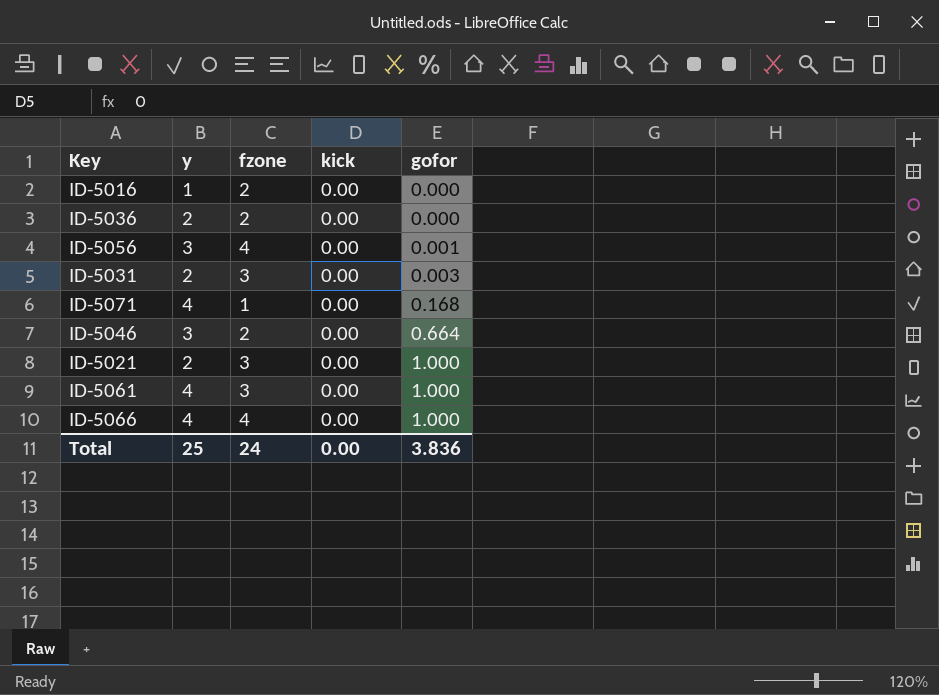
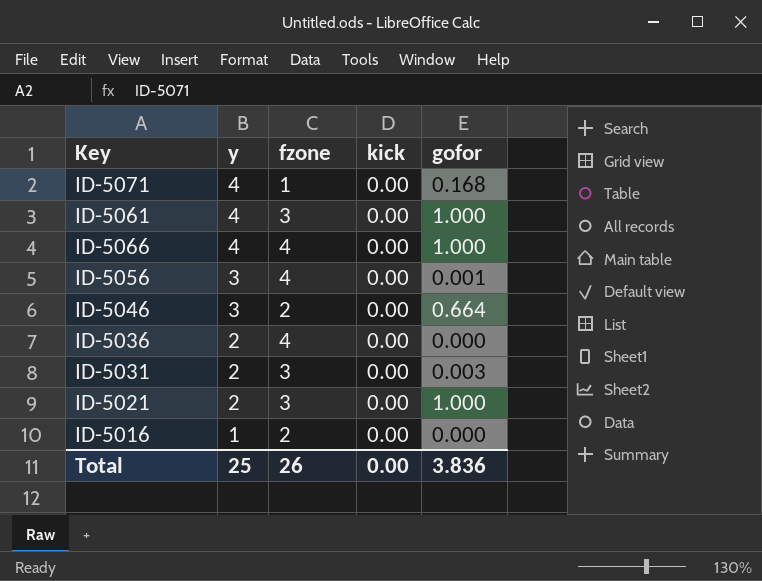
row order: gofor ascending -> y descending
ID-5036 | fzone: 2 -> 4
Total | fzone: 24 -> 26

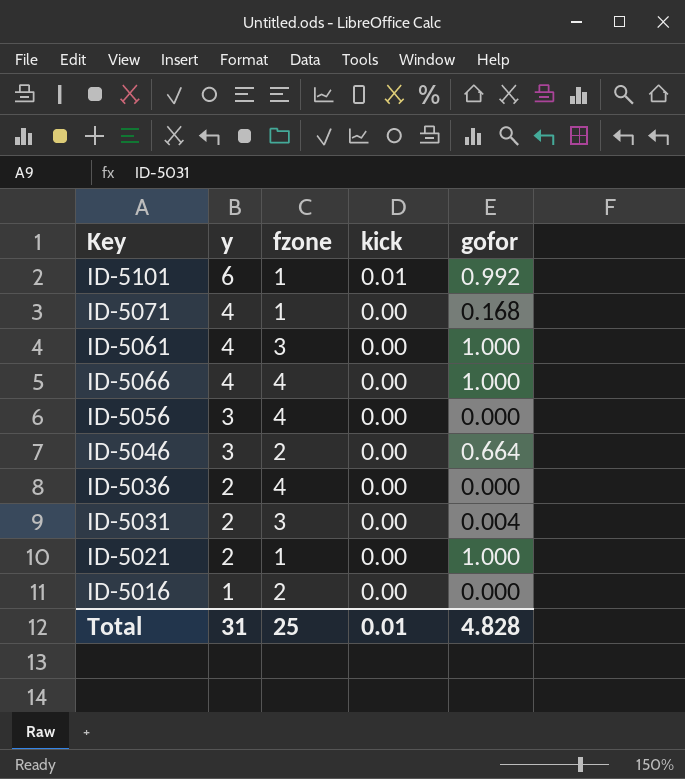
row ID-5101: none -> 6 | 1 | 0.01 | 0.992
ID-5056 | gofor: 0.001 -> 0.000
ID-5031 | gofor: 0.003 -> 0.004
ID-5021 | fzone: 3 -> 1
Total | y: 25 -> 31
Total | fzone: 26 -> 25
Total | kick: 0.00 -> 0.01
Total | gofor: 3.836 -> 4.828

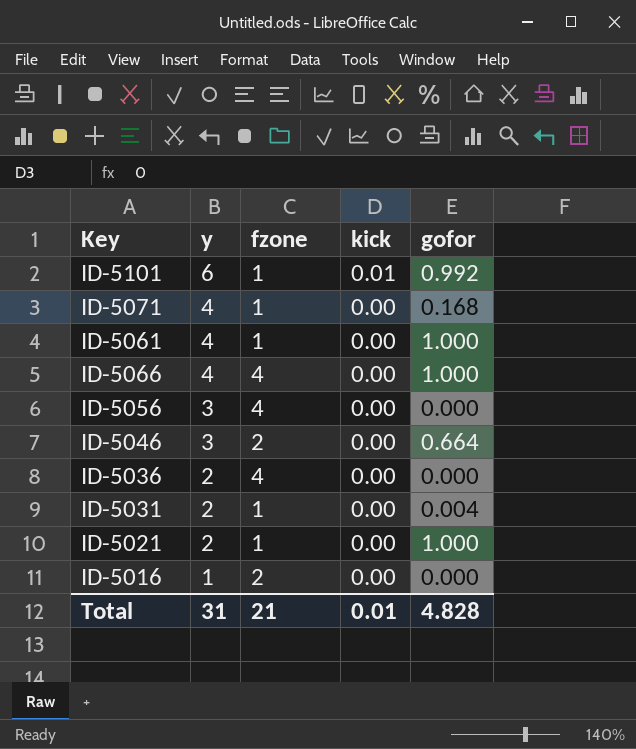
ID-5061 | fzone: 3 -> 1
ID-5031 | fzone: 3 -> 1
Total | fzone: 25 -> 21

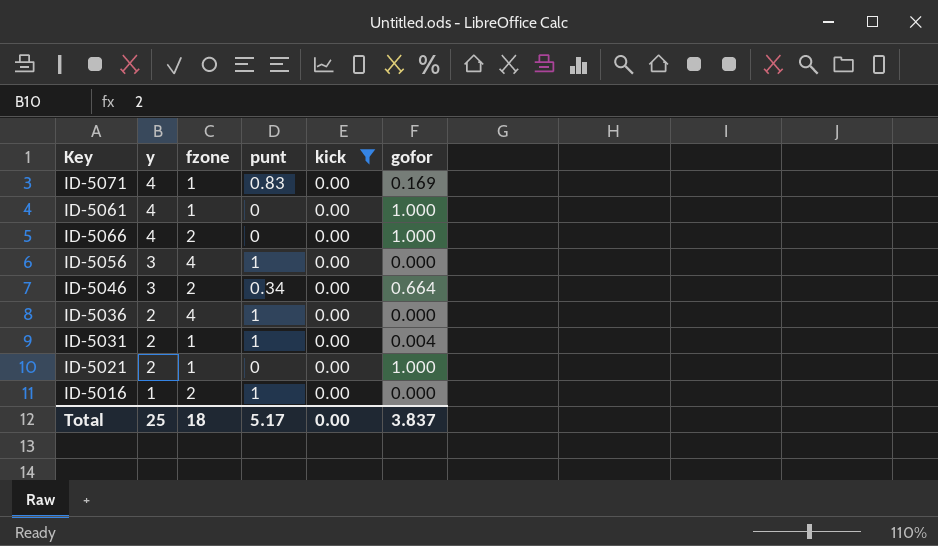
filter: none -> kick = 0.00
column punt | position: none -> 4
ID-5071 | gofor: 0.168 -> 0.169
ID-5066 | fzone: 4 -> 2
Total | y: 31 -> 25
Total | fzone: 21 -> 18
Total | kick: 0.01 -> 0.00
Total | gofor: 4.828 -> 3.837

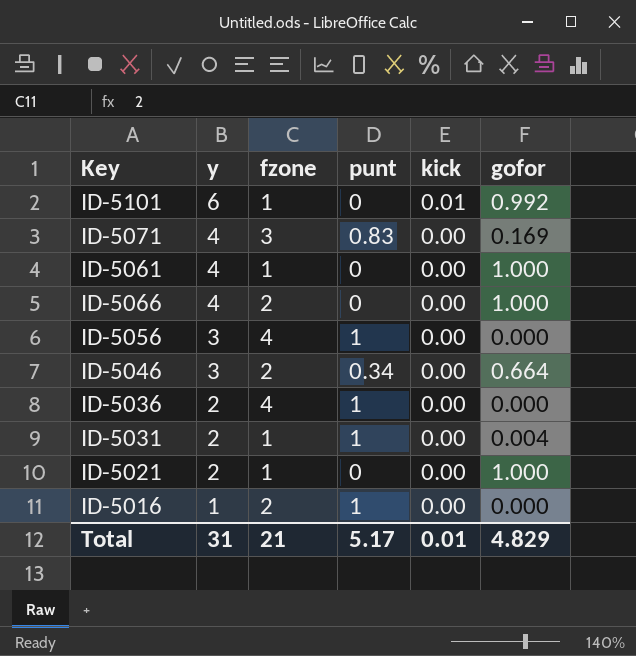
filter: kick = 0.00 -> none
ID-5071 | fzone: 1 -> 3
Total | y: 25 -> 31
Total | fzone: 18 -> 21
Total | kick: 0.00 -> 0.01
Total | gofor: 3.837 -> 4.829

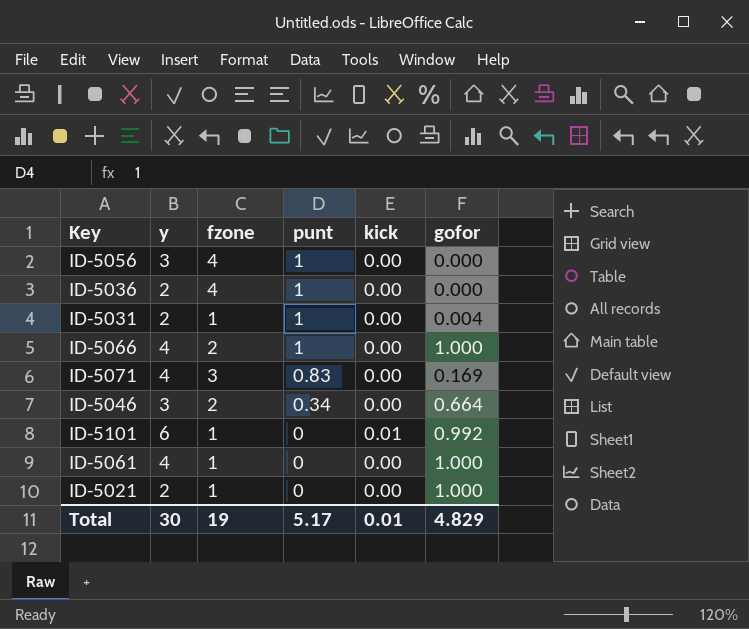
row order: y descending -> punt descending
row ID-5016: 1 | 2 | 1 | 0.00 | 0.000 -> none
ID-5066 | punt: 0 -> 1
Total | y: 31 -> 30
Total | fzone: 21 -> 19

